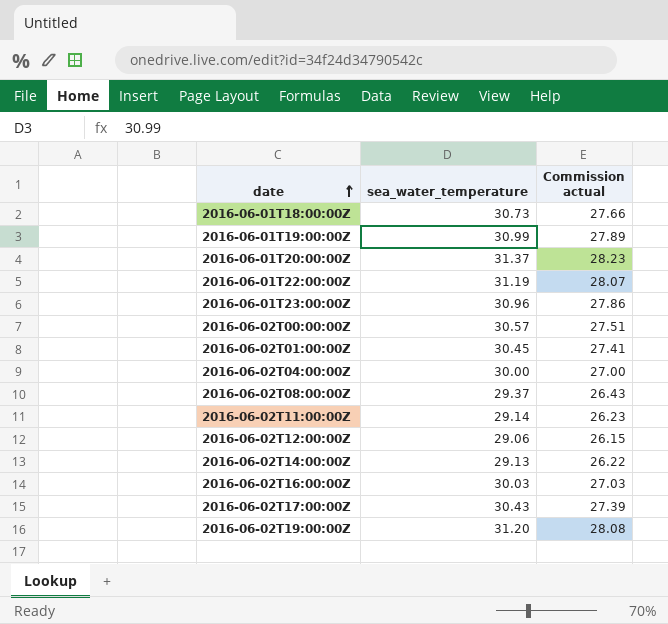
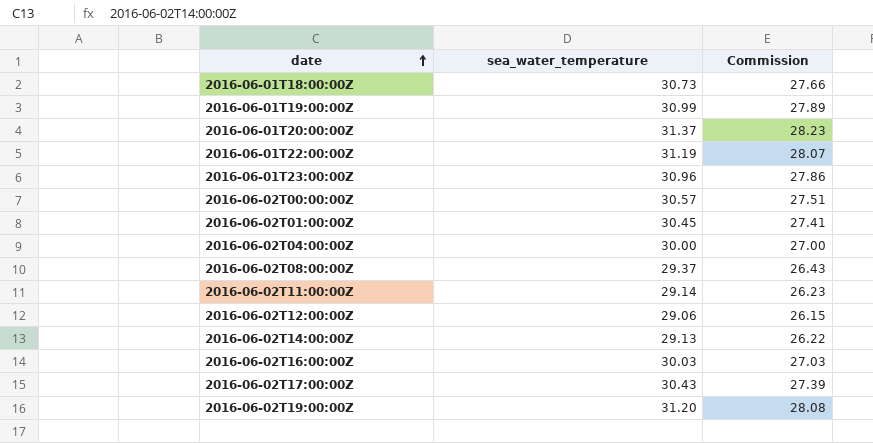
column name: Commission actual -> Commission

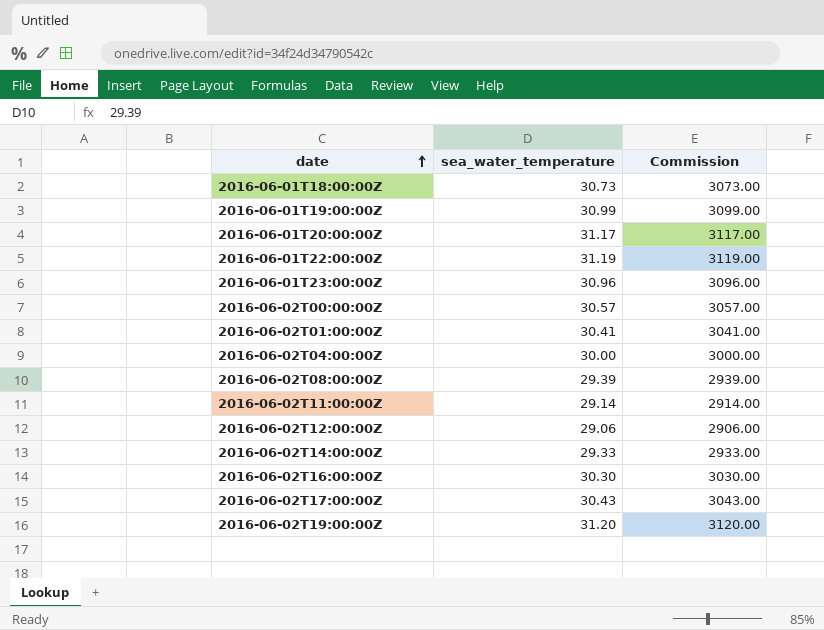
column Commission | formula: [sea_water_temperature] * 0.9 -> [sea_water_temperature] * 100
2016-06-01T20:00:00Z | sea_water_temperature: 31.37 -> 31.17
2016-06-02T01:00:00Z | sea_water_temperature: 30.45 -> 30.41
2016-06-02T08:00:00Z | sea_water_temperature: 29.37 -> 29.39
2016-06-02T14:00:00Z | sea_water_temperature: 29.13 -> 29.33
2016-06-02T16:00:00Z | sea_water_temperature: 30.03 -> 30.30

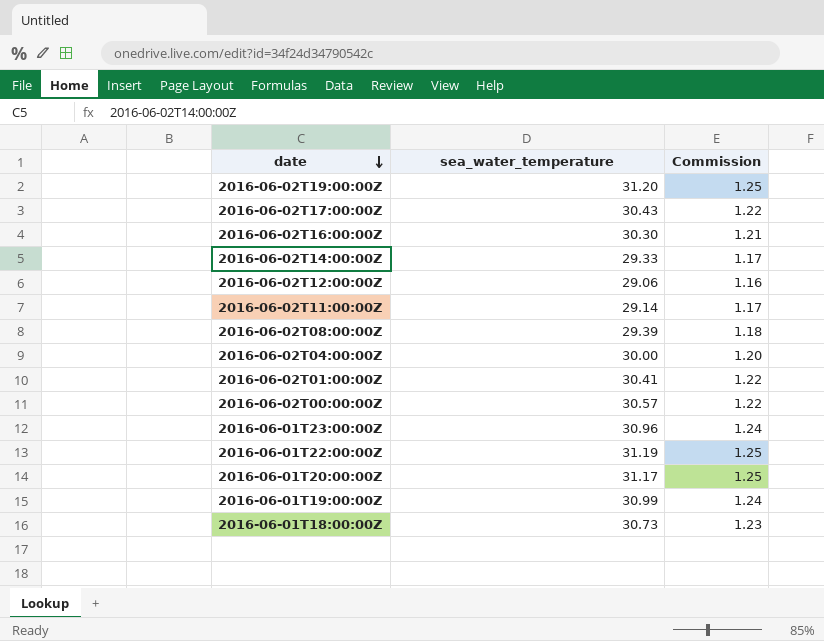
row order: date ascending -> date descending
column Commission | formula: [sea_water_temperature] * 100 -> [sea_water_temperature] * 0.04

